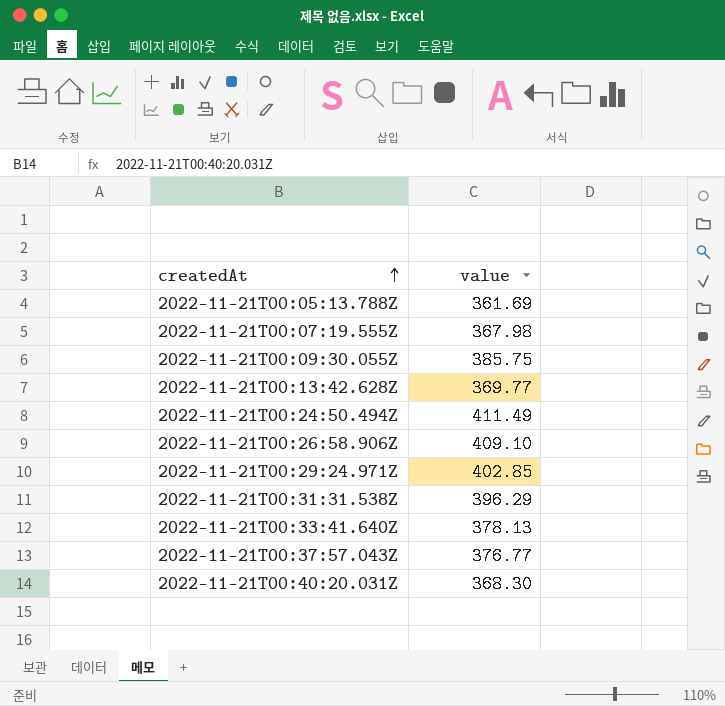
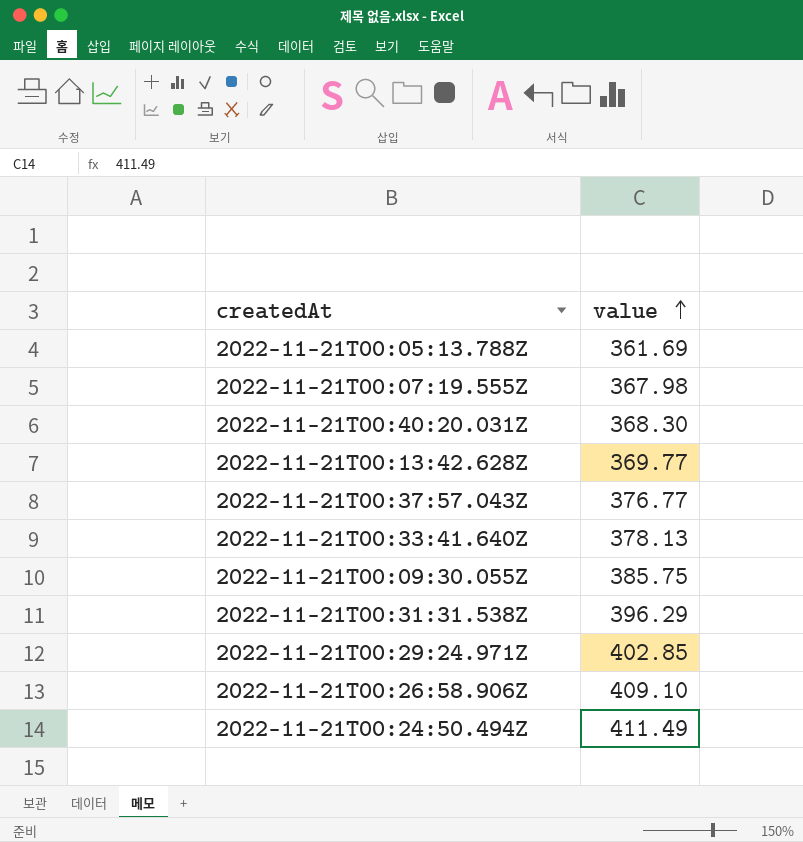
row order: createdAt ascending -> value ascending

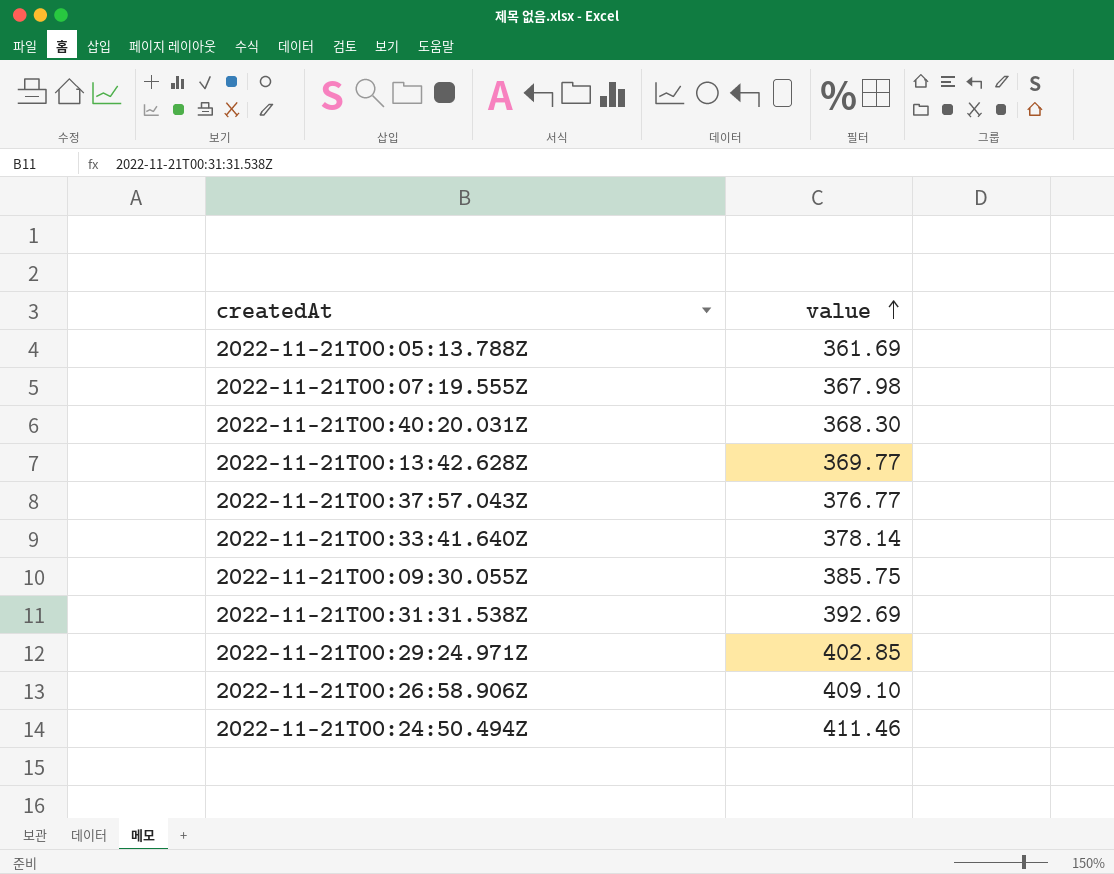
2022-11-21T00:33:41.640Z | value: 378.13 -> 378.14
2022-11-21T00:31:31.538Z | value: 396.29 -> 392.69
2022-11-21T00:24:50.494Z | value: 411.49 -> 411.46

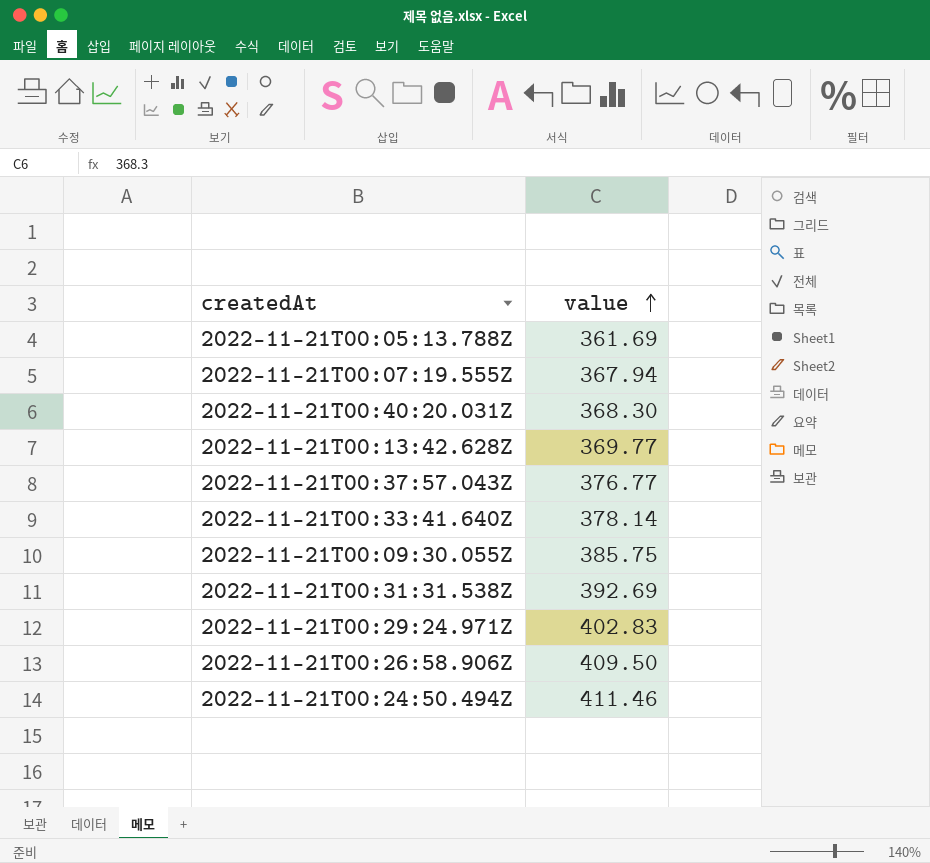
2022-11-21T00:07:19.555Z | value: 367.98 -> 367.94
2022-11-21T00:29:24.971Z | value: 402.85 -> 402.83
2022-11-21T00:26:58.906Z | value: 409.10 -> 409.50

